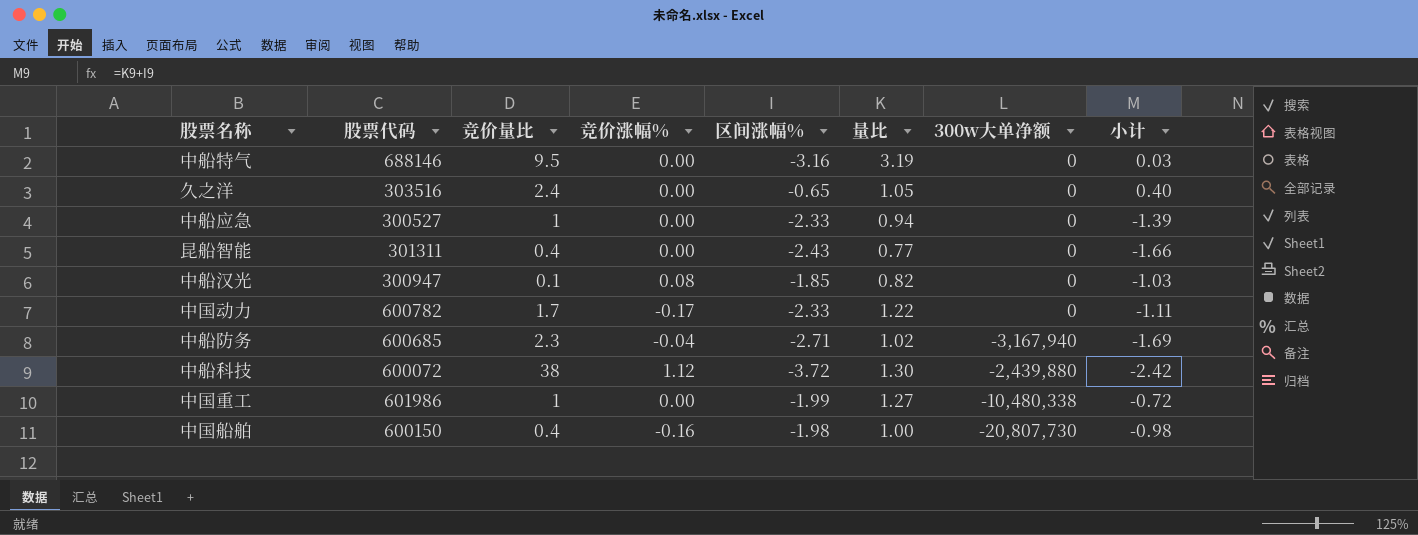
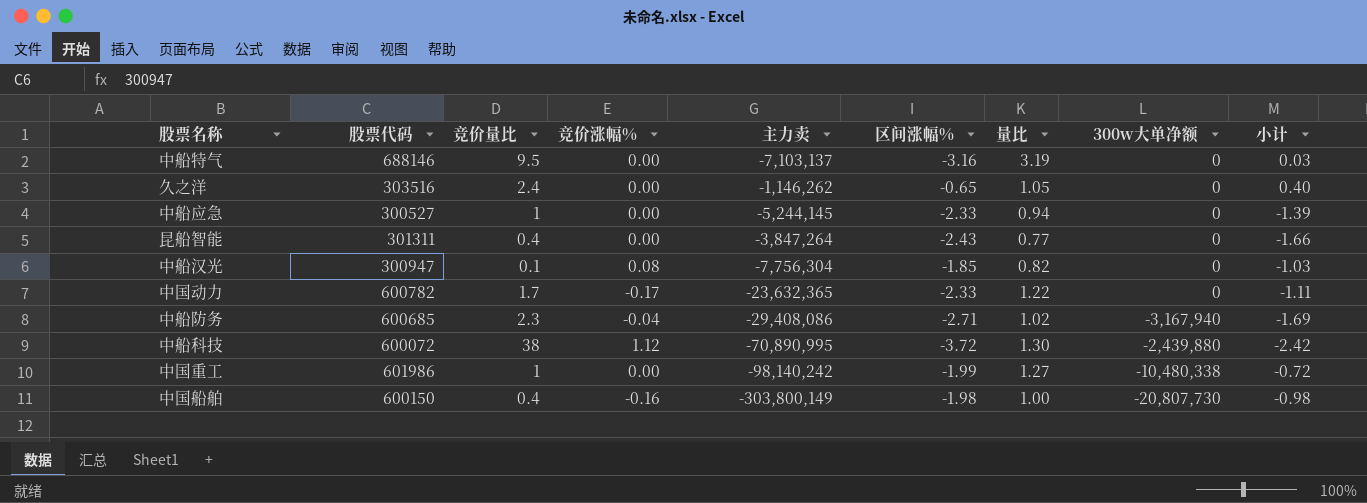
column 主力卖 | position: none -> 5

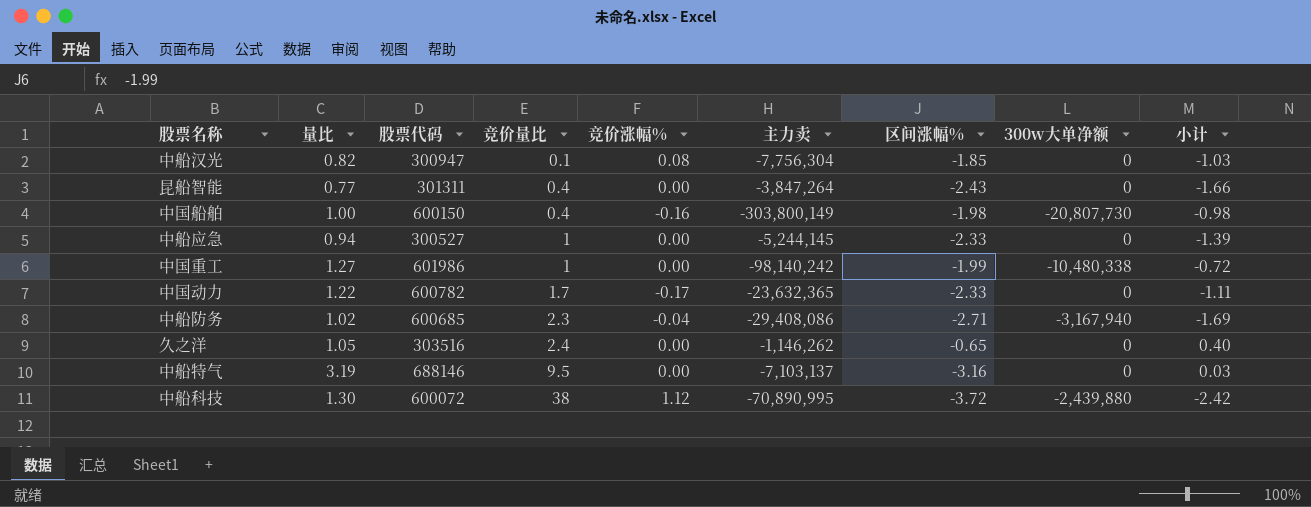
row order: none -> 竞价量比 ascending
column 量比 | position: 7 -> 2

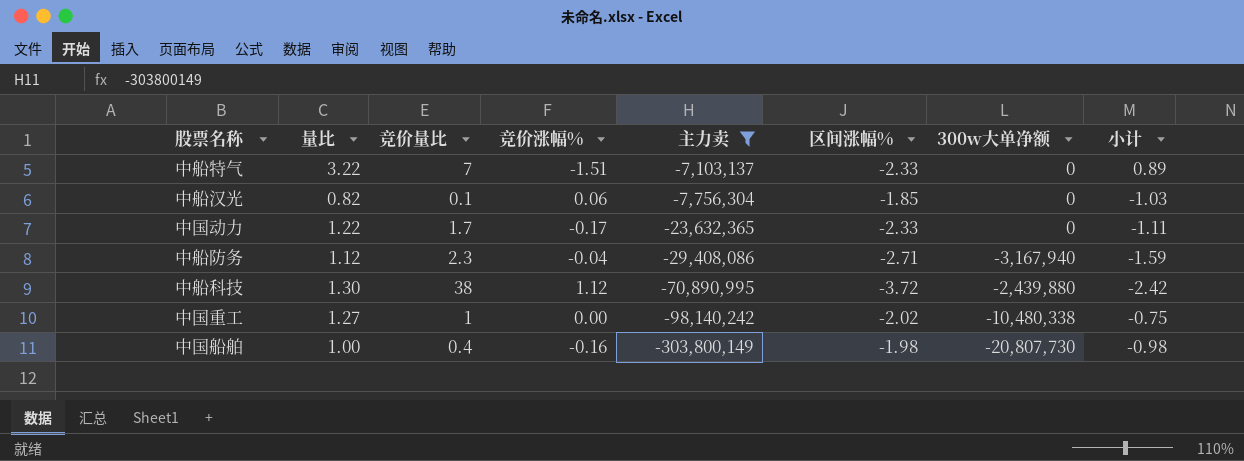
filter: none -> 主力卖 <= -7,103,137
row order: 竞价量比 ascending -> 主力卖 descending
column 股票代码 | position: 3 -> none
中船特气 | 量比: 3.19 -> 3.22
中船特气 | 竞价量比: 9.5 -> 7
中船特气 | 竞价涨幅%: 0.00 -> -1.51
中船特气 | 区间涨幅%: -3.16 -> -2.33
中船特气 | 小计: 0.03 -> 0.89
中船汉光 | 竞价涨幅%: 0.08 -> 0.06
中船防务 | 量比: 1.02 -> 1.12
中船防务 | 小计: -1.69 -> -1.59
中国重工 | 区间涨幅%: -1.99 -> -2.02
中国重工 | 小计: -0.72 -> -0.75

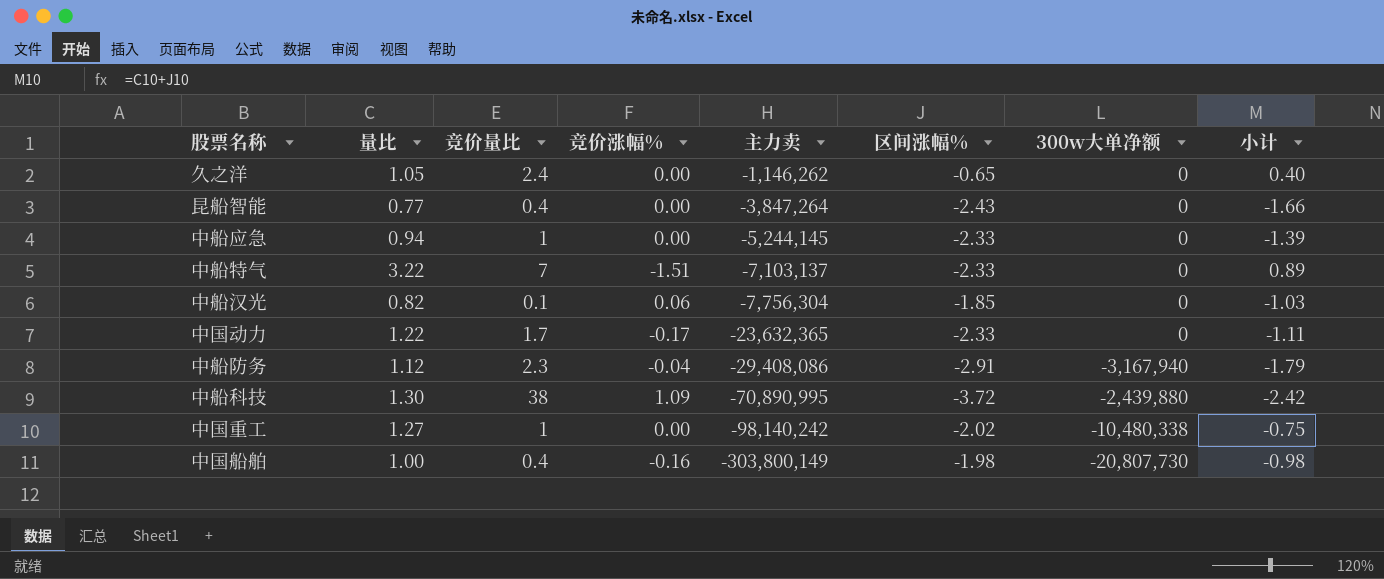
filter: 主力卖 <= -7,103,137 -> none
中船防务 | 区间涨幅%: -2.71 -> -2.91
中船防务 | 小计: -1.59 -> -1.79
中船科技 | 竞价涨幅%: 1.12 -> 1.09

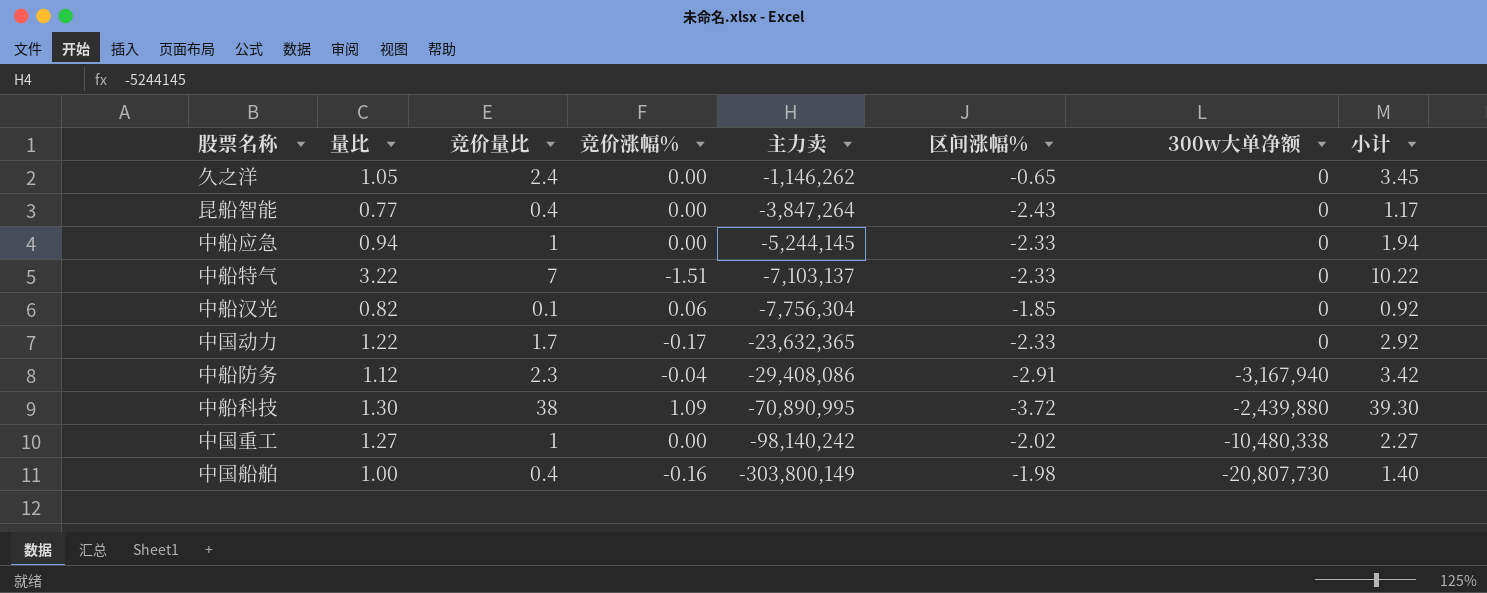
column 小计 | formula: [量比] + [区间涨幅%] -> [量比] + [竞价量比]

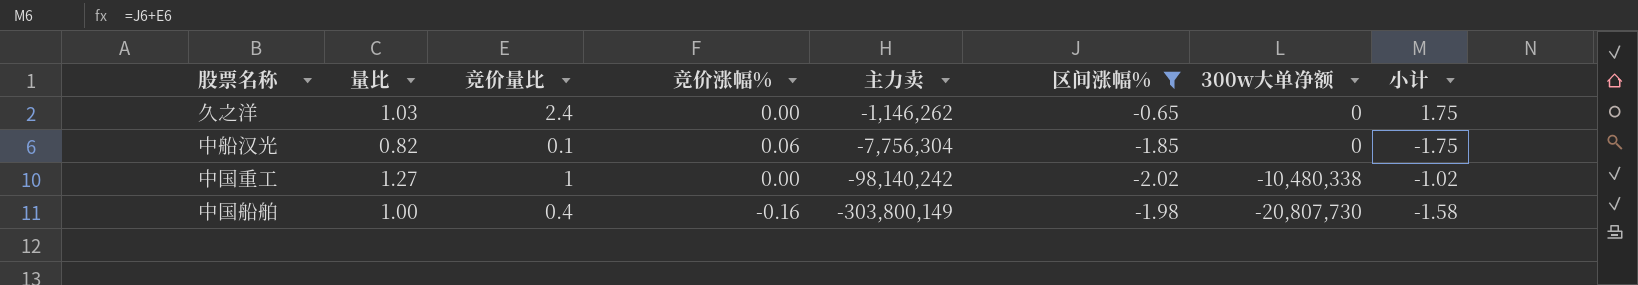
filter: none -> 区间涨幅% >= -2.02
column 小计 | formula: [量比] + [竞价量比] -> [竞价量比] + [区间涨幅%]
久之洋 | 量比: 1.05 -> 1.03

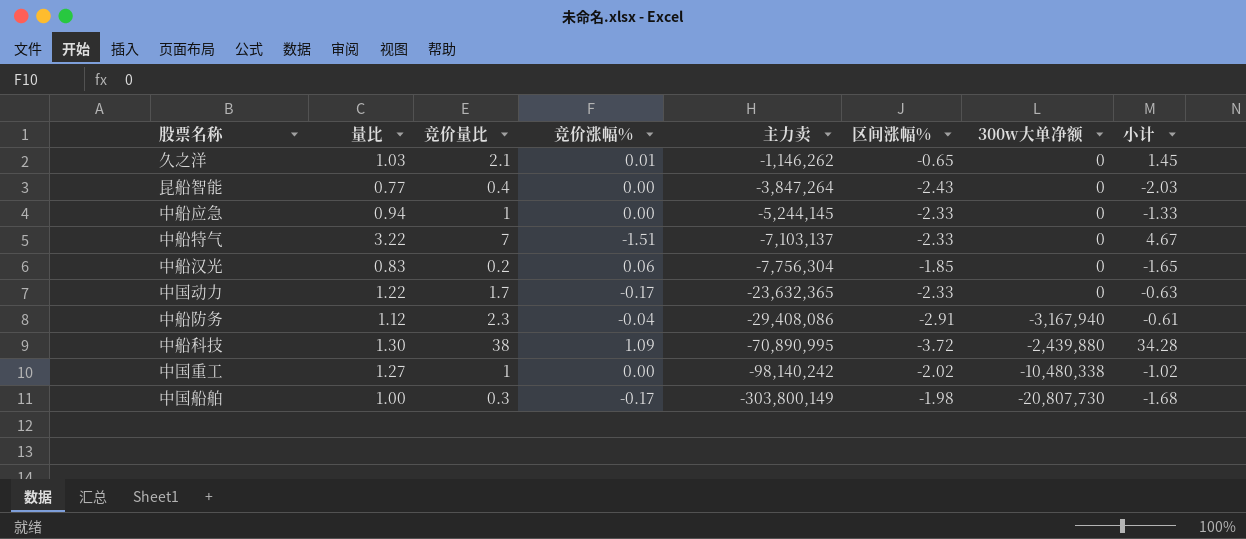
filter: 区间涨幅% >= -2.02 -> none
久之洋 | 竞价量比: 2.4 -> 2.1
久之洋 | 竞价涨幅%: 0.00 -> 0.01
久之洋 | 小计: 1.75 -> 1.45
中船汉光 | 量比: 0.82 -> 0.83
中船汉光 | 竞价量比: 0.1 -> 0.2
中船汉光 | 小计: -1.75 -> -1.65
中国船舶 | 竞价量比: 0.4 -> 0.3
中国船舶 | 竞价涨幅%: -0.16 -> -0.17
中国船舶 | 小计: -1.58 -> -1.68

